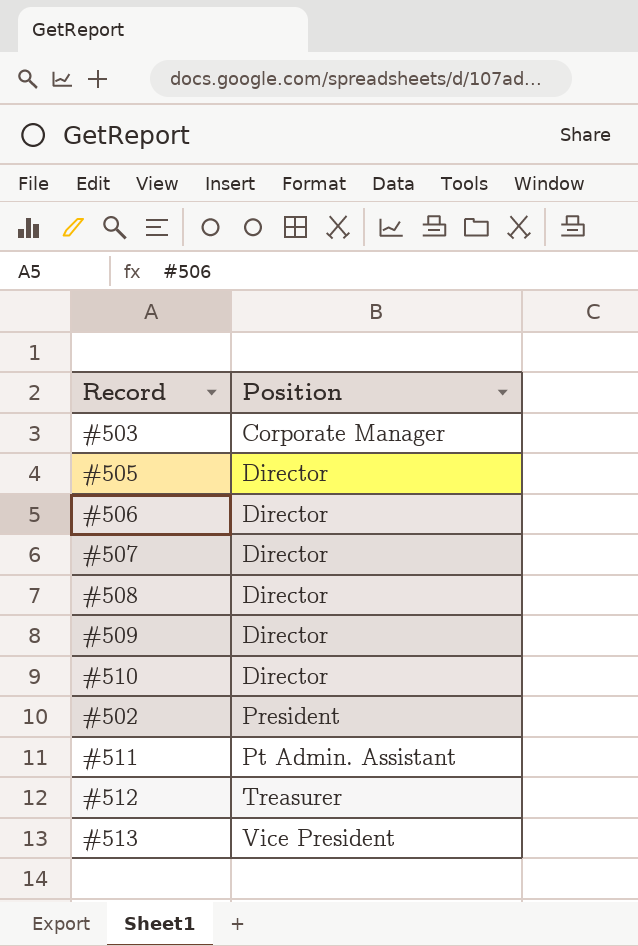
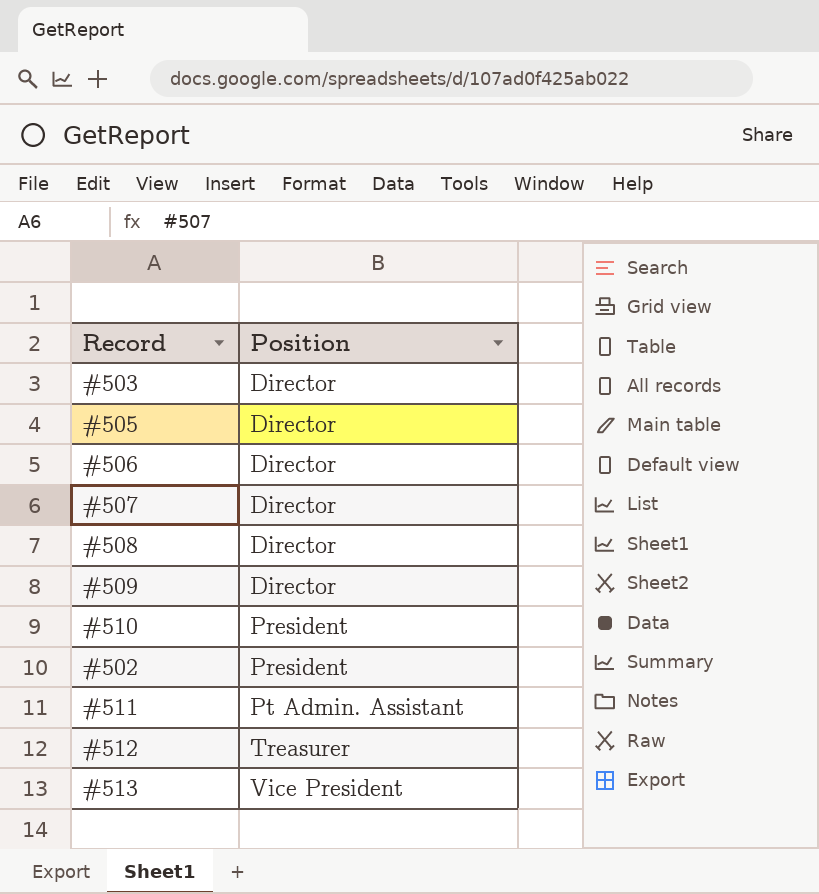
#503 | Position: Corporate Manager -> Director
#510 | Position: Director -> President

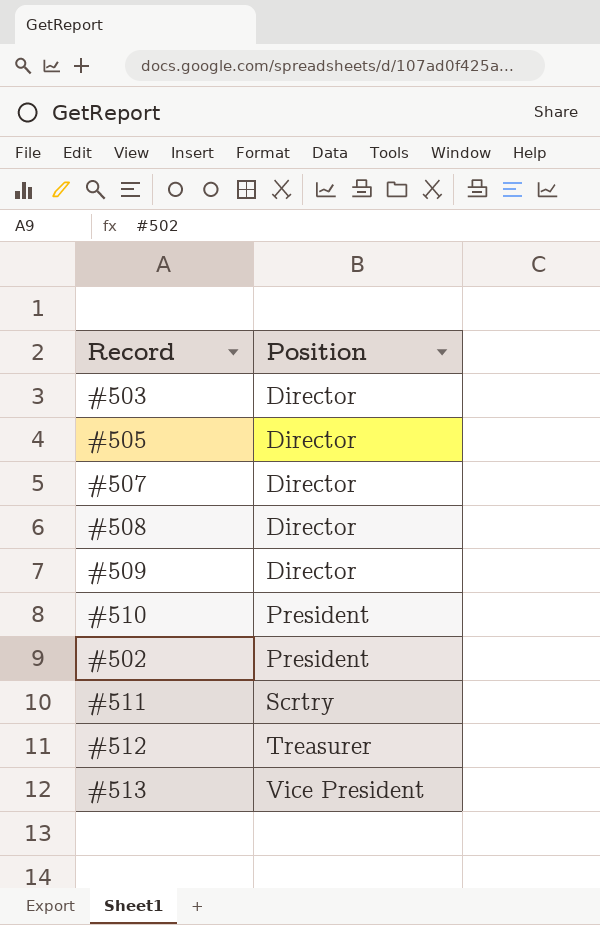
row #506: Director -> none
#511 | Position: Pt Admin. Assistant -> Scrtry

